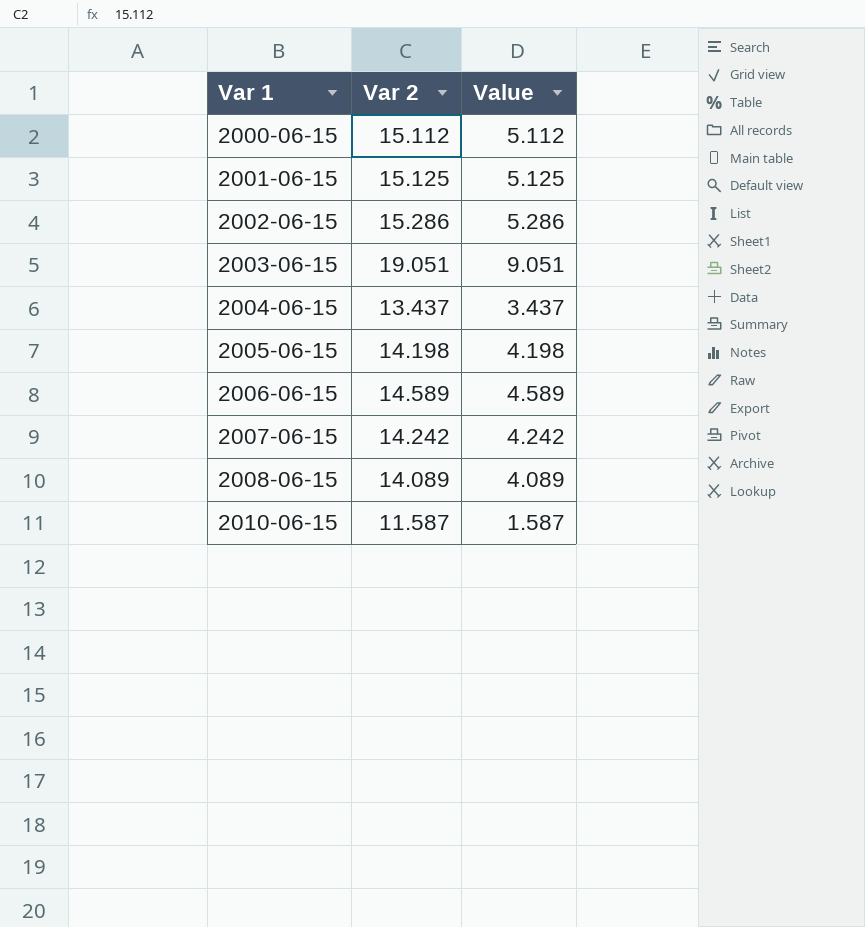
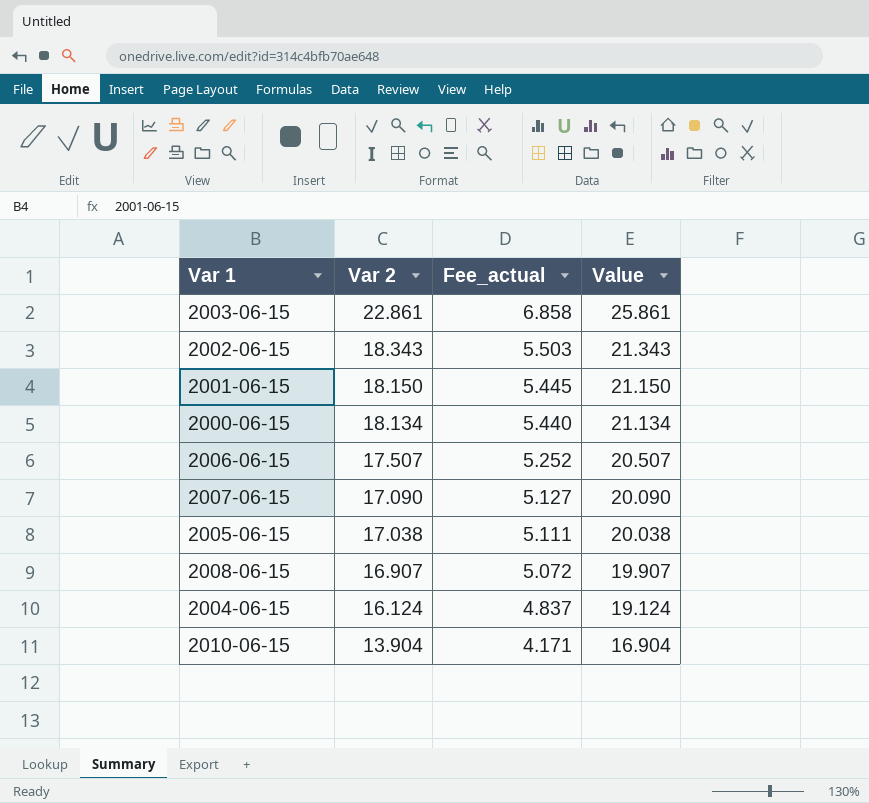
row order: Var 1 ascending -> Var 2 descending
column Fee_actual | formula: none -> [Var 2] * 0.3
column Value | formula: [Var 2] - 10 -> [Var 2] + 3
2003-06-15 | Var 2: 19.051 -> 22.861
2002-06-15 | Var 2: 15.286 -> 18.343
2001-06-15 | Var 2: 15.125 -> 18.150
2000-06-15 | Var 2: 15.112 -> 18.134
2006-06-15 | Var 2: 14.589 -> 17.507
2007-06-15 | Var 2: 14.242 -> 17.090
2005-06-15 | Var 2: 14.198 -> 17.038
2008-06-15 | Var 2: 14.089 -> 16.907
2004-06-15 | Var 2: 13.437 -> 16.124
2010-06-15 | Var 2: 11.587 -> 13.904

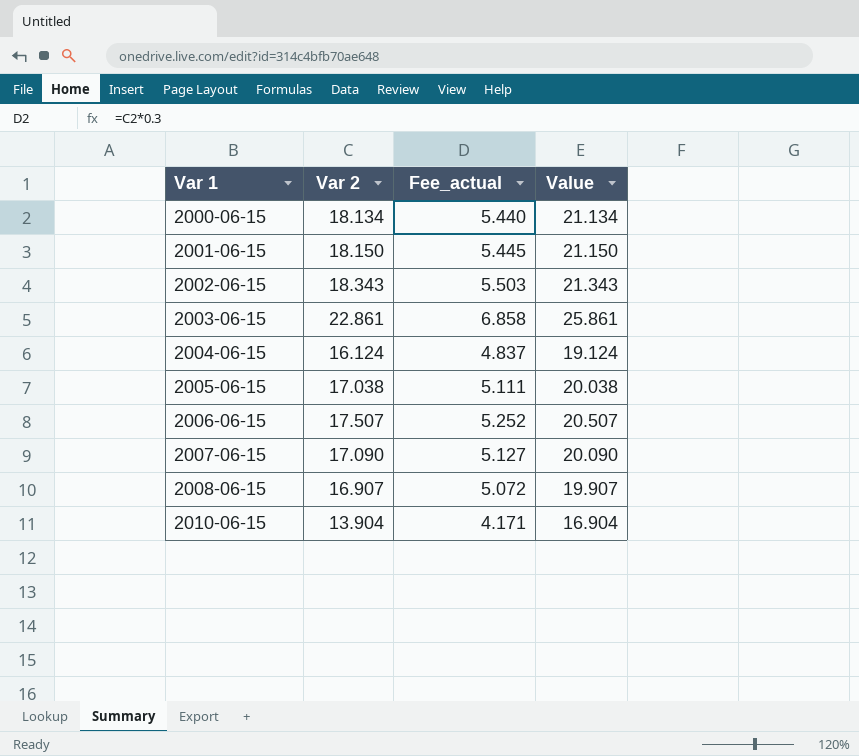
row order: Var 2 descending -> Var 1 ascending

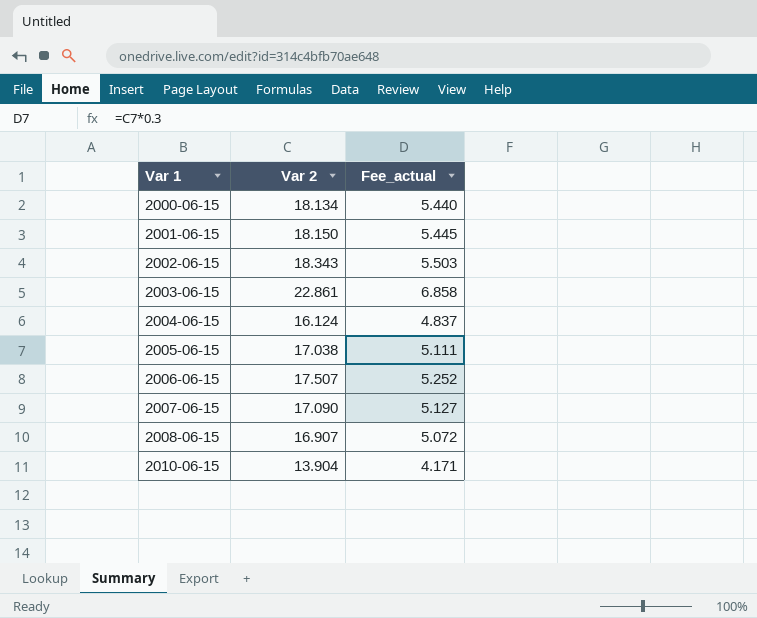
column Value | formula: [Var 2] + 3 -> none

